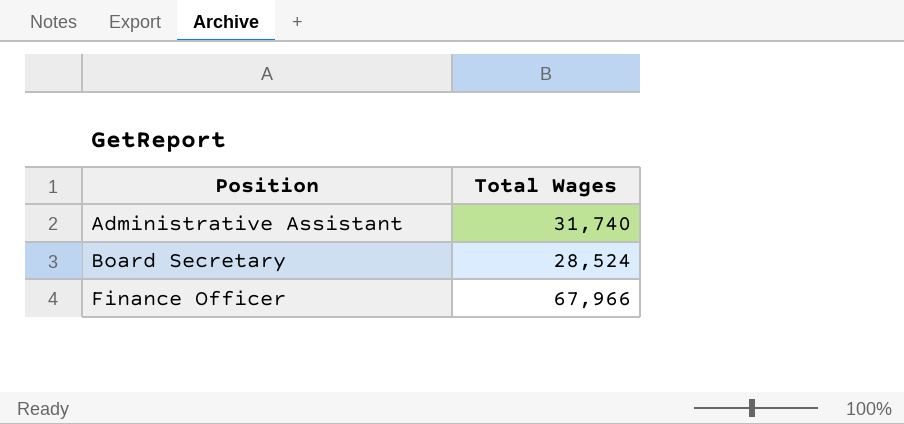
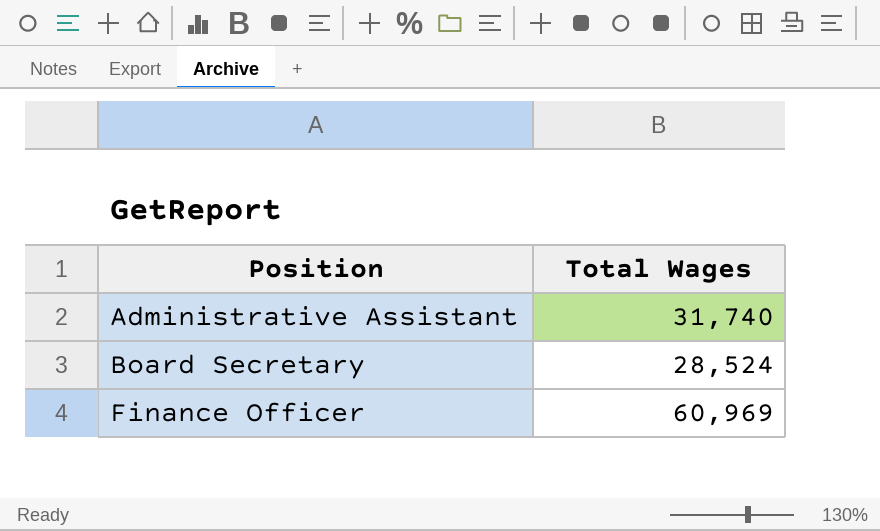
Finance Officer | Total Wages: 67,966 -> 60,969

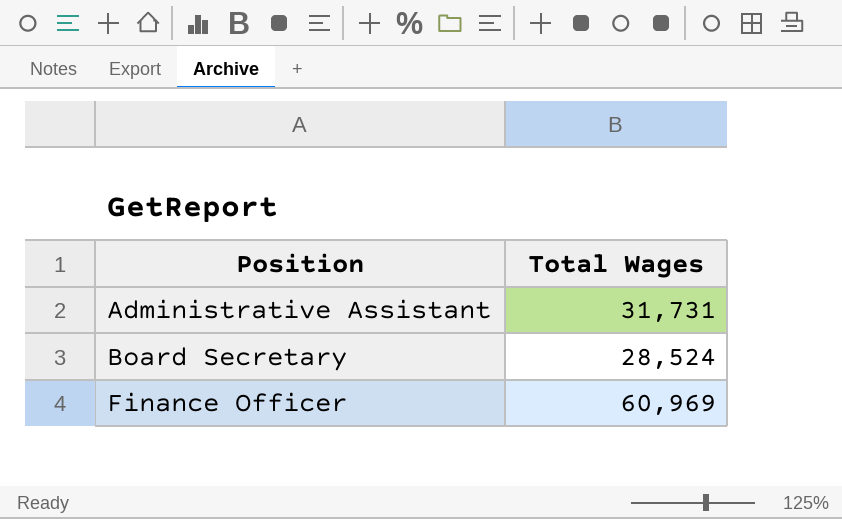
Administrative Assistant | Total Wages: 31,740 -> 31,731

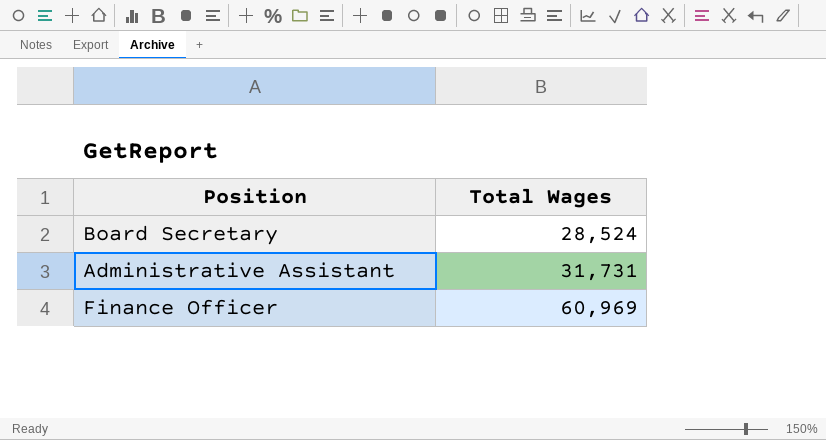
row order: Position ascending -> Total Wages ascending

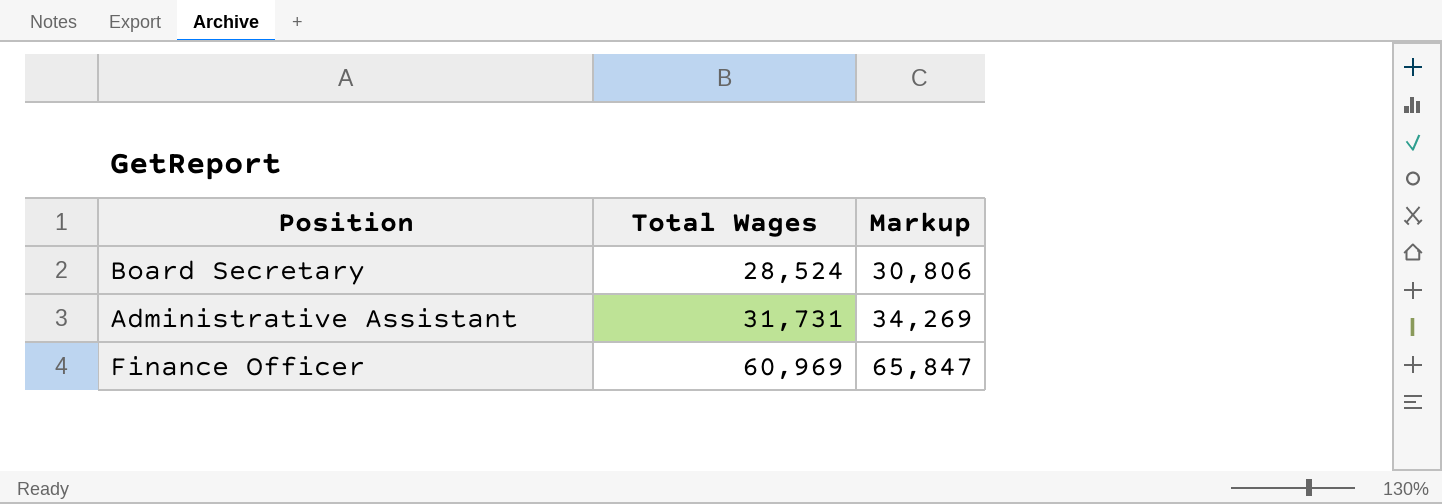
column Markup | formula: none -> [Total Wages] * 1.08

